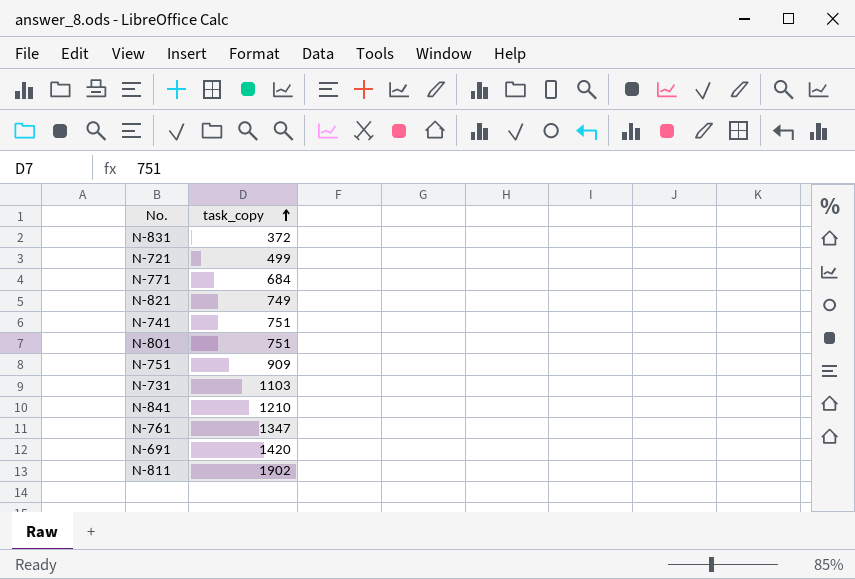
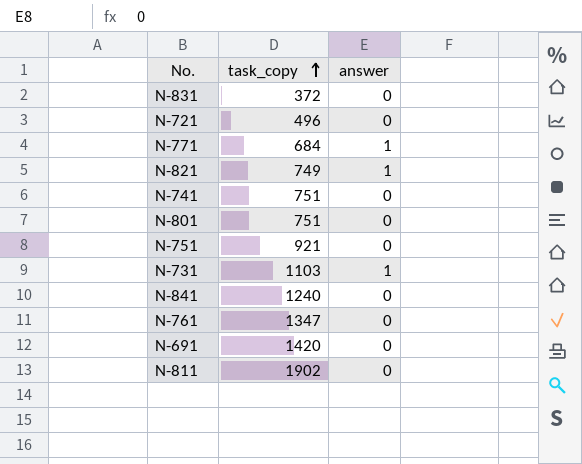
column answer | position: none -> 3
N-721 | task_copy: 499 -> 496
N-751 | task_copy: 909 -> 921
N-841 | task_copy: 1210 -> 1240

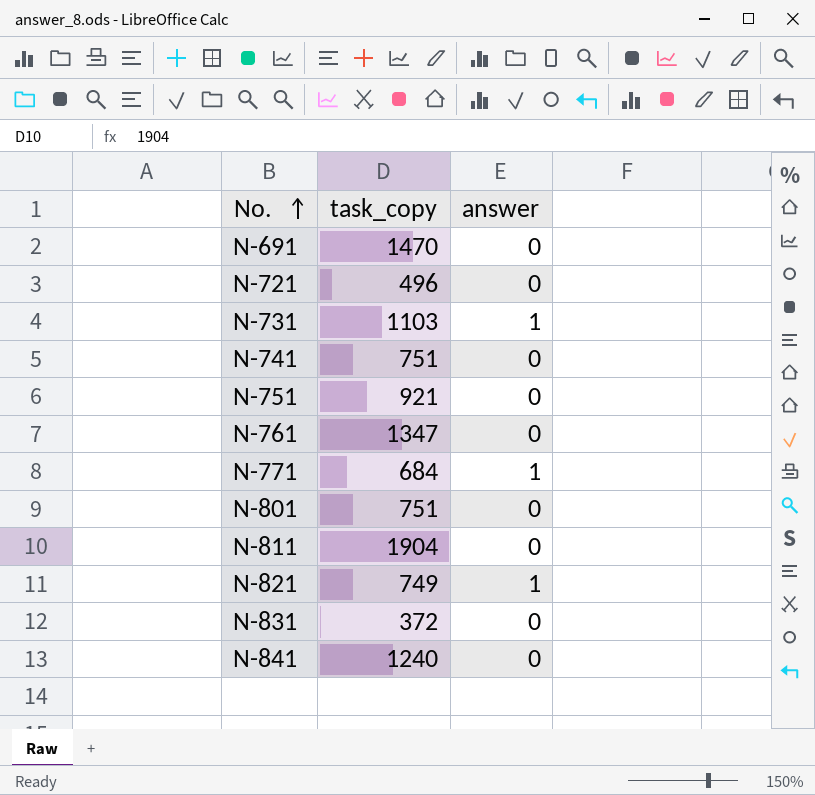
row order: task_copy ascending -> No. ascending
N-691 | task_copy: 1420 -> 1470
N-811 | task_copy: 1902 -> 1904

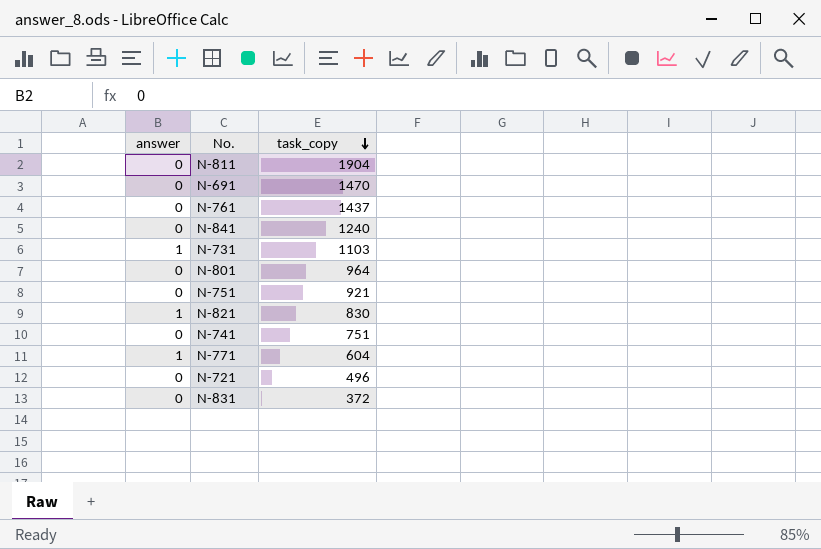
row order: No. ascending -> task_copy descending
column answer | position: 3 -> 1
N-761 | task_copy: 1347 -> 1437
N-801 | task_copy: 751 -> 964
N-821 | task_copy: 749 -> 830
N-771 | task_copy: 684 -> 604

